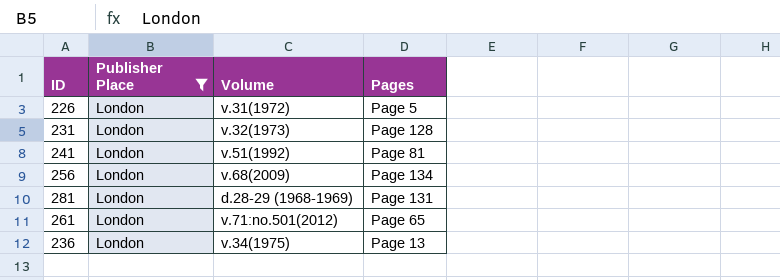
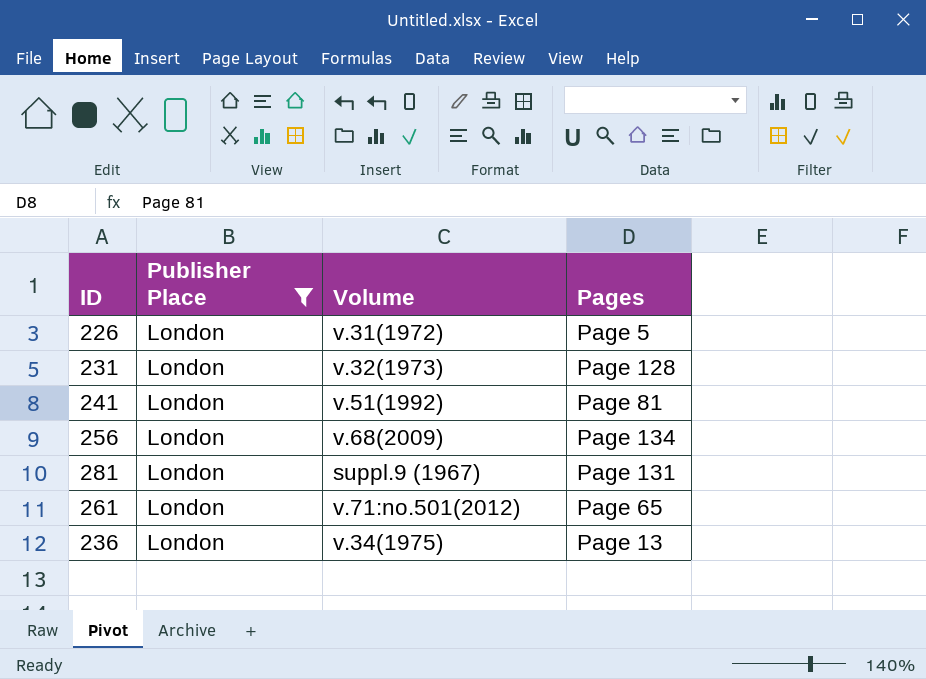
281 | Volume: d.28-29 (1968-1969) -> suppl.9 (1967)

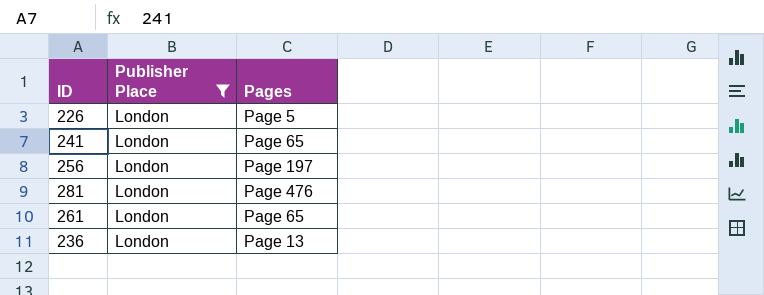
column Volume | position: 3 -> none
row 231: London | v.32(1973) | Page 128 -> none
241 | Pages: Page 81 -> Page 65
256 | Pages: Page 134 -> Page 197
281 | Pages: Page 131 -> Page 476

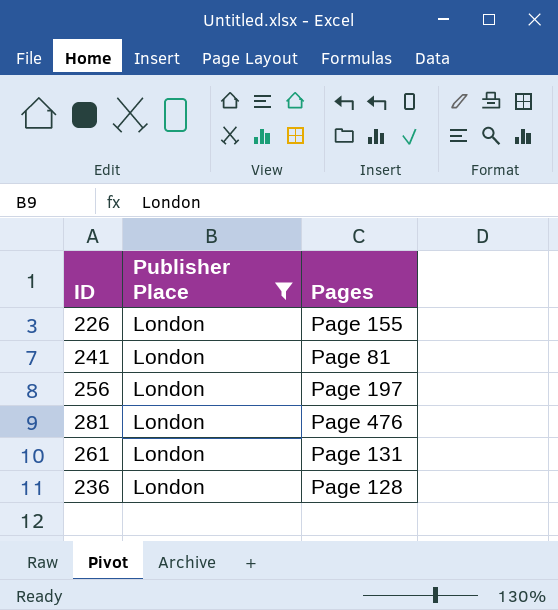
226 | Pages: Page 5 -> Page 155
241 | Pages: Page 65 -> Page 81
261 | Pages: Page 65 -> Page 131
236 | Pages: Page 13 -> Page 128

